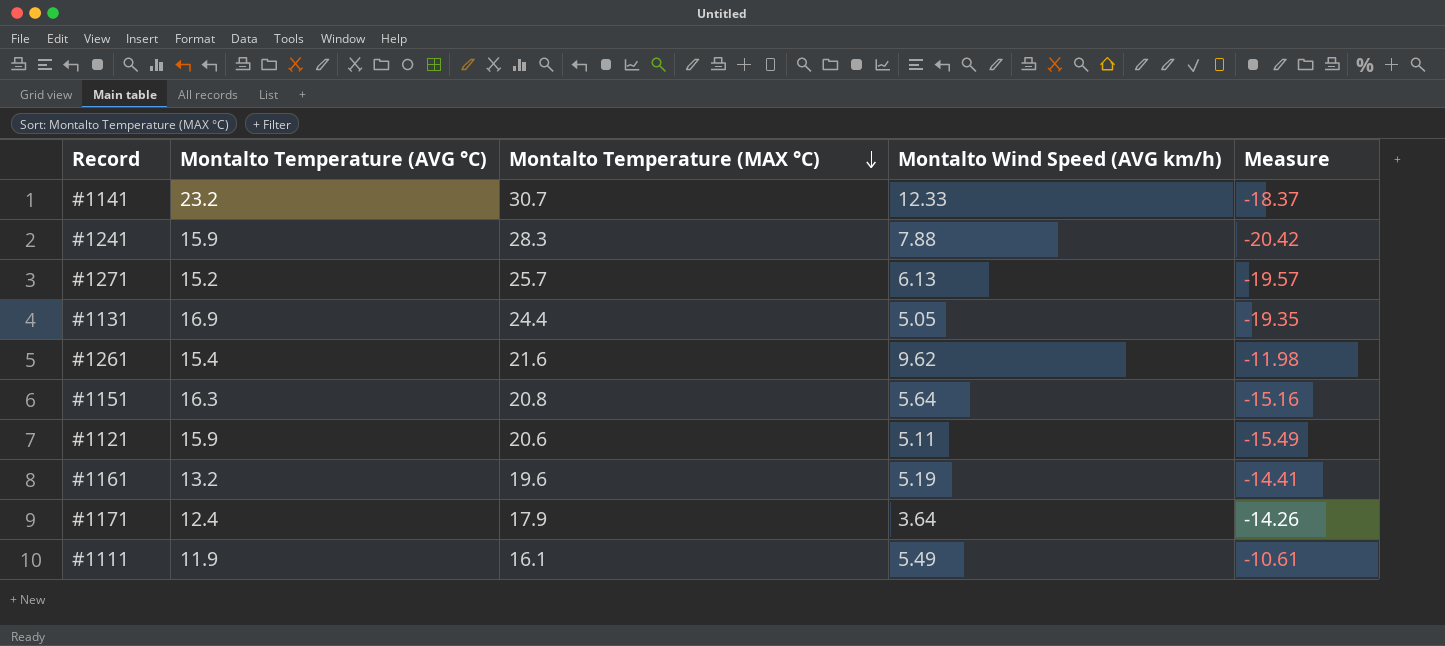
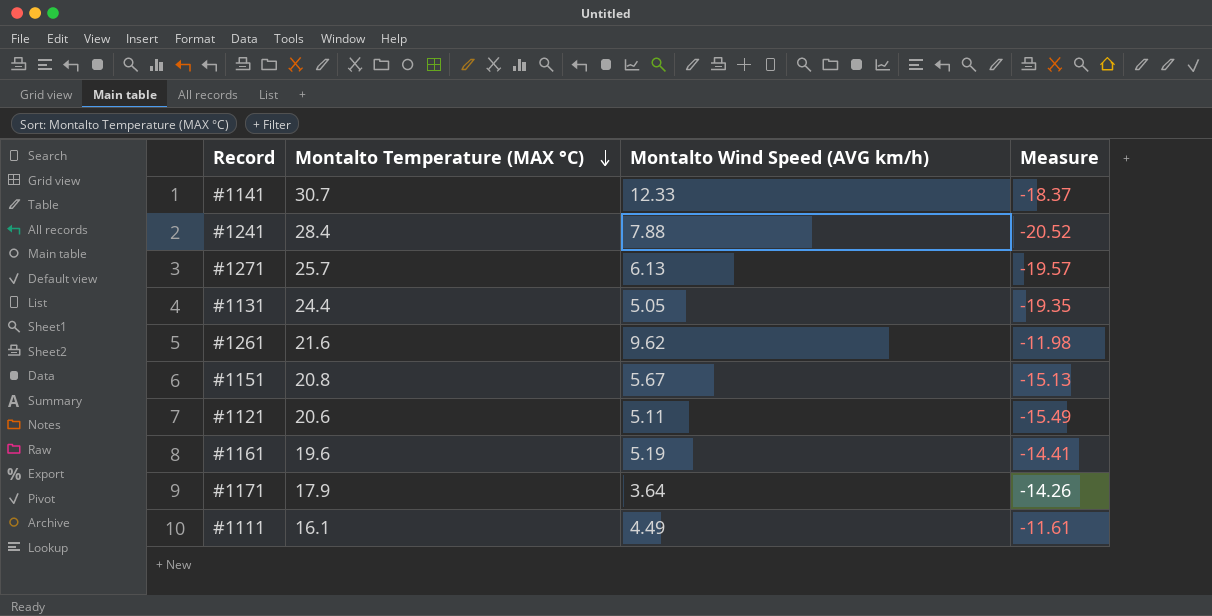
column Montalto Temperature (AVG °C) | position: 2 -> none
#1241 | Montalto Temperature (MAX °C): 28.3 -> 28.4
#1241 | Measure: -20.42 -> -20.52
#1151 | Montalto Wind Speed (AVG km/h): 5.64 -> 5.67
#1151 | Measure: -15.16 -> -15.13
#1111 | Montalto Wind Speed (AVG km/h): 5.49 -> 4.49
#1111 | Measure: -10.61 -> -11.61

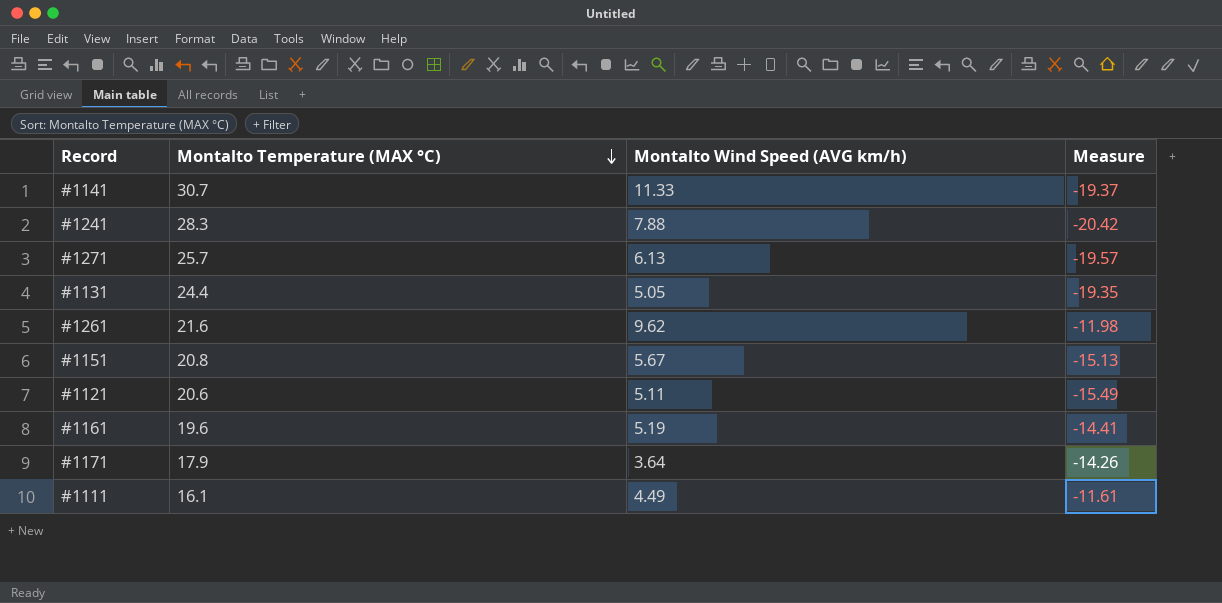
#1141 | Montalto Wind Speed (AVG km/h): 12.33 -> 11.33
#1141 | Measure: -18.37 -> -19.37
#1241 | Montalto Temperature (MAX °C): 28.4 -> 28.3
#1241 | Measure: -20.52 -> -20.42

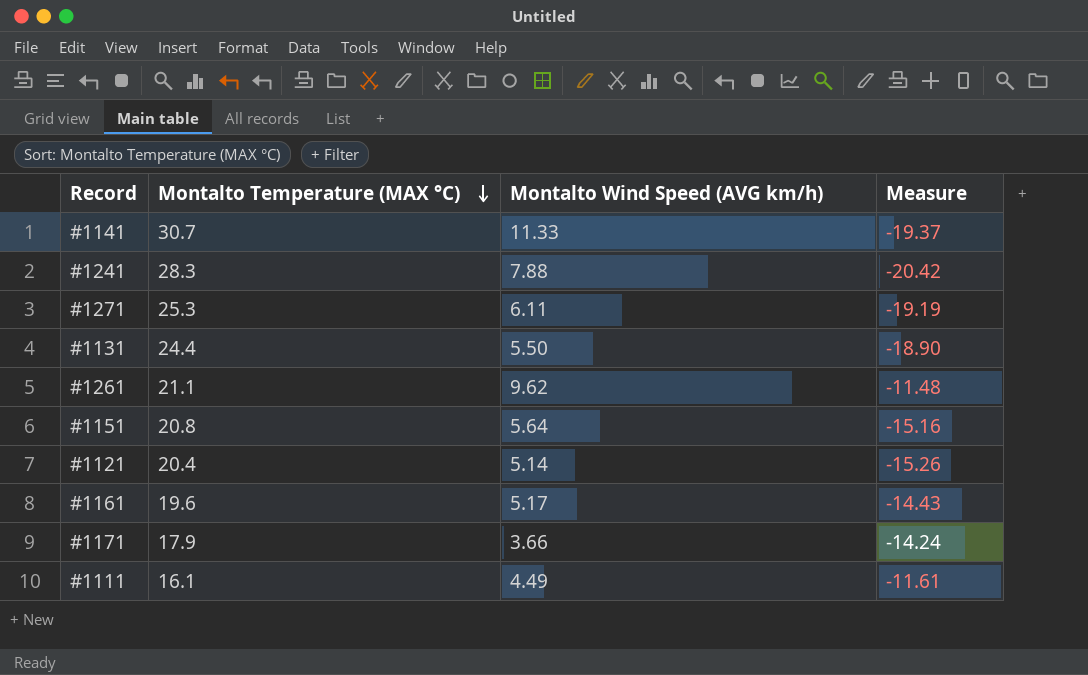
#1271 | Montalto Temperature (MAX °C): 25.7 -> 25.3
#1271 | Montalto Wind Speed (AVG km/h): 6.13 -> 6.11
#1271 | Measure: -19.57 -> -19.19
#1131 | Montalto Wind Speed (AVG km/h): 5.05 -> 5.50
#1131 | Measure: -19.35 -> -18.90
#1261 | Montalto Temperature (MAX °C): 21.6 -> 21.1
#1261 | Measure: -11.98 -> -11.48
#1151 | Montalto Wind Speed (AVG km/h): 5.67 -> 5.64
#1151 | Measure: -15.13 -> -15.16
#1121 | Montalto Temperature (MAX °C): 20.6 -> 20.4
#1121 | Montalto Wind Speed (AVG km/h): 5.11 -> 5.14
#1121 | Measure: -15.49 -> -15.26
#1161 | Montalto Wind Speed (AVG km/h): 5.19 -> 5.17
#1161 | Measure: -14.41 -> -14.43
#1171 | Montalto Wind Speed (AVG km/h): 3.64 -> 3.66
#1171 | Measure: -14.26 -> -14.24

